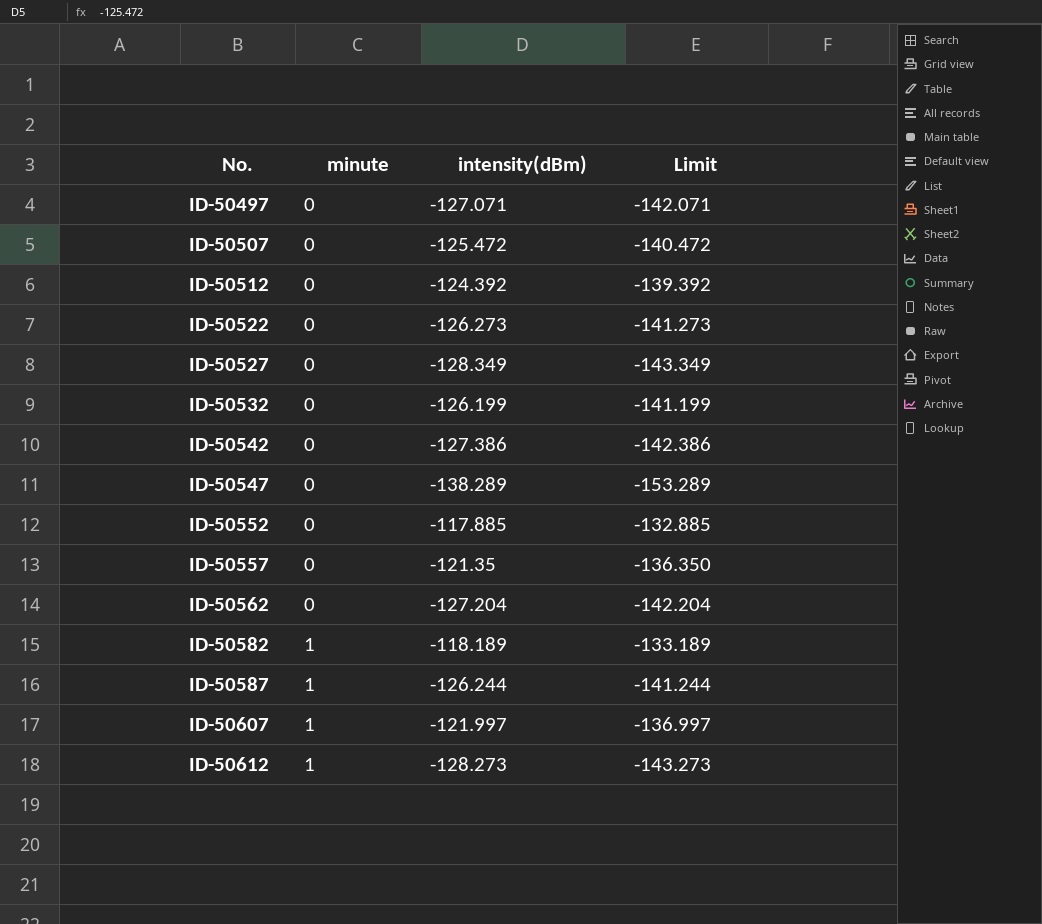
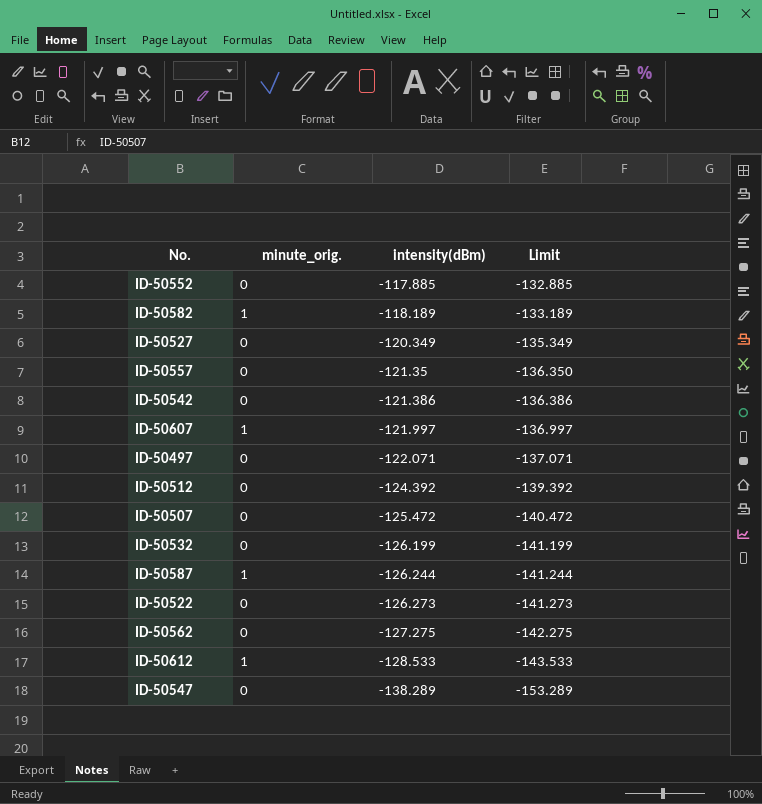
row order: No. ascending -> intensity(dBm) descending
column name: minute -> minute_orig.
ID-50527 | intensity(dBm): -128.349 -> -120.349
ID-50527 | Limit: -143.349 -> -135.349
ID-50542 | intensity(dBm): -127.386 -> -121.386
ID-50542 | Limit: -142.386 -> -136.386
ID-50497 | intensity(dBm): -127.071 -> -122.071
ID-50497 | Limit: -142.071 -> -137.071
ID-50562 | intensity(dBm): -127.204 -> -127.275
ID-50562 | Limit: -142.204 -> -142.275
ID-50612 | intensity(dBm): -128.273 -> -128.533
ID-50612 | Limit: -143.273 -> -143.533

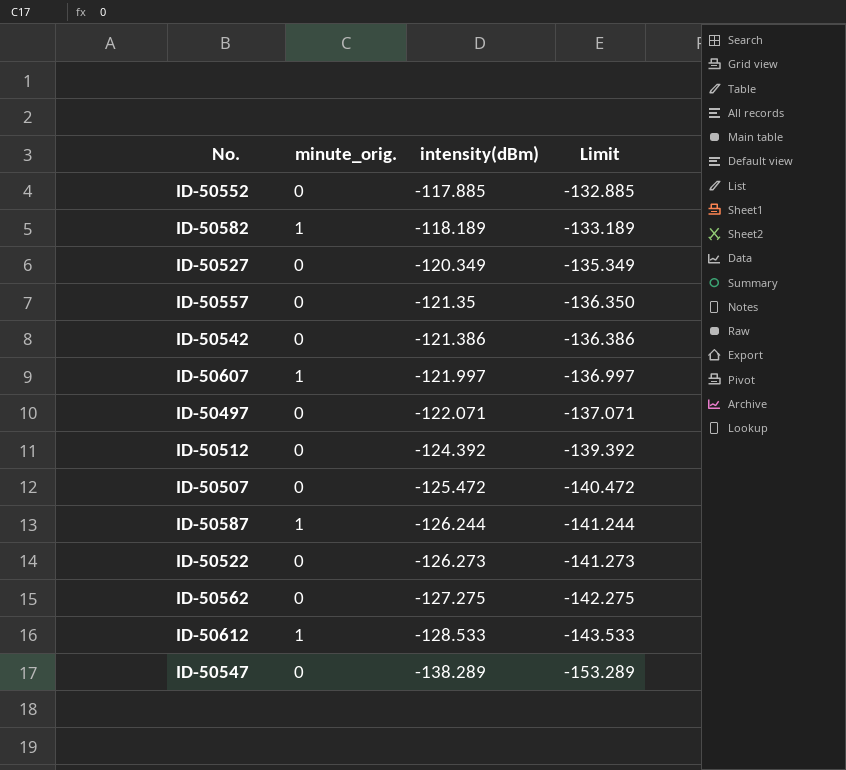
row ID-50532: 0 | -126.199 | -141.199 -> none

